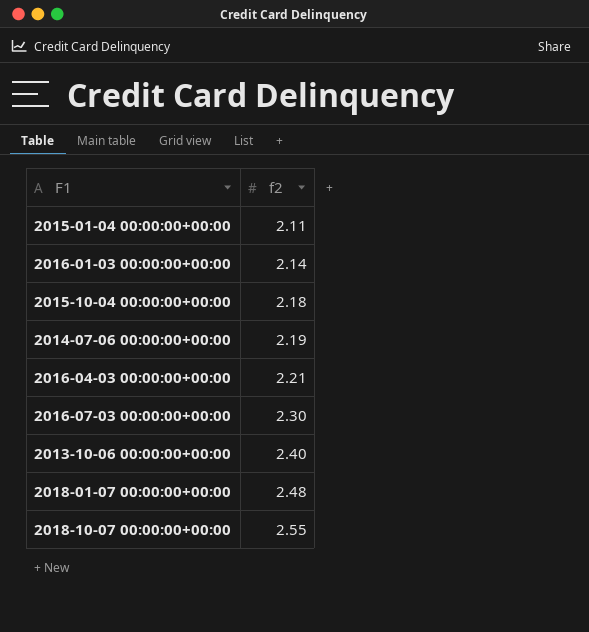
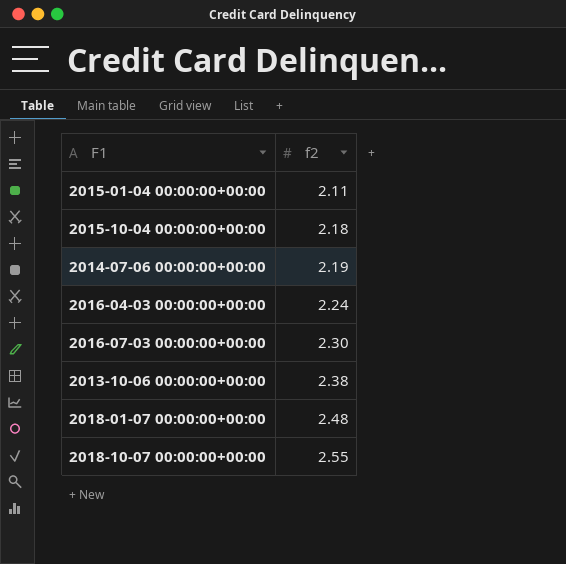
row 2016-01-03 00:00:00+00:00: 2.14 -> none
2016-04-03 00:00:00+00:00 | f2: 2.21 -> 2.24
2013-10-06 00:00:00+00:00 | f2: 2.40 -> 2.38

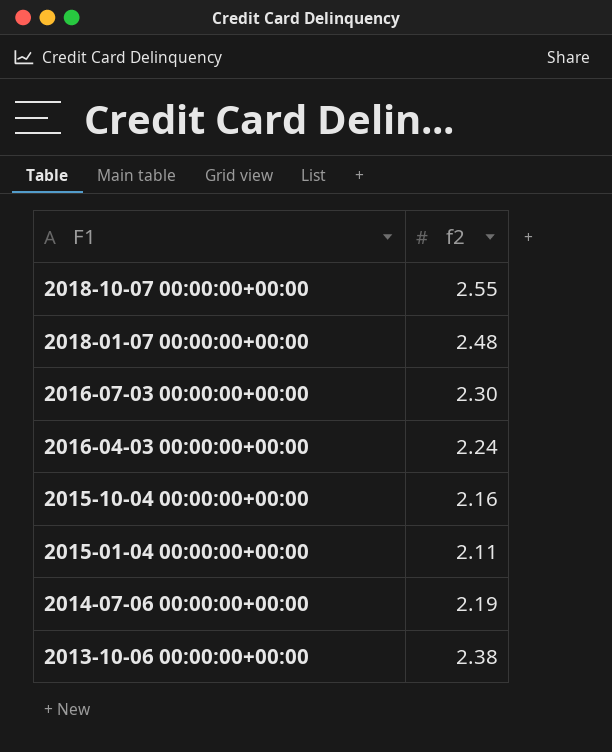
row order: f2 ascending -> F1 descending
2015-10-04 00:00:00+00:00 | f2: 2.18 -> 2.16

